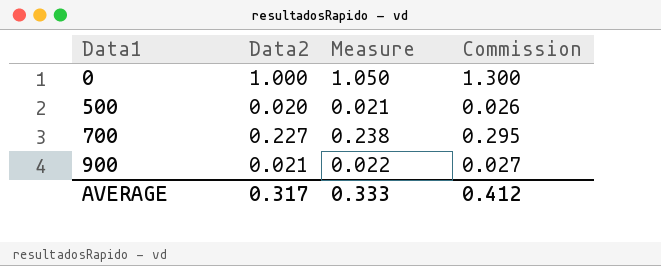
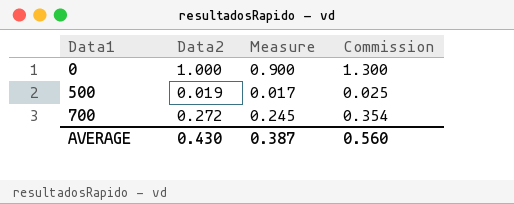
column Measure | formula: [Data2] * 1.05 -> [Data2] * 0.9
row 900: 0.021 | 0.022 | 0.027 -> none
500 | Data2: 0.020 -> 0.019
500 | Commission: 0.026 -> 0.025
700 | Data2: 0.227 -> 0.272
700 | Commission: 0.295 -> 0.354
AVERAGE | Data2: 0.317 -> 0.430
AVERAGE | Measure: 0.333 -> 0.387
AVERAGE | Commission: 0.412 -> 0.560

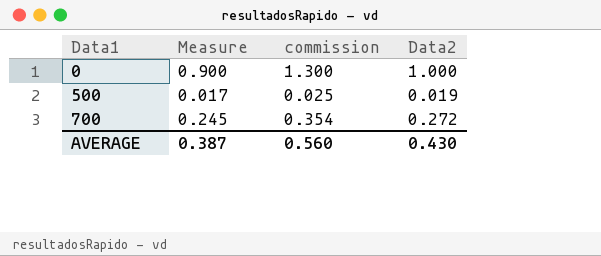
column name: Commission -> commission
column Data2 | position: 2 -> 4

